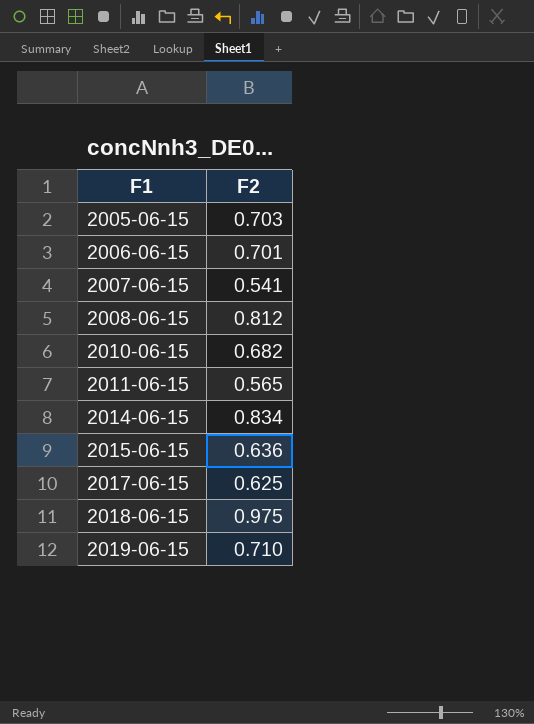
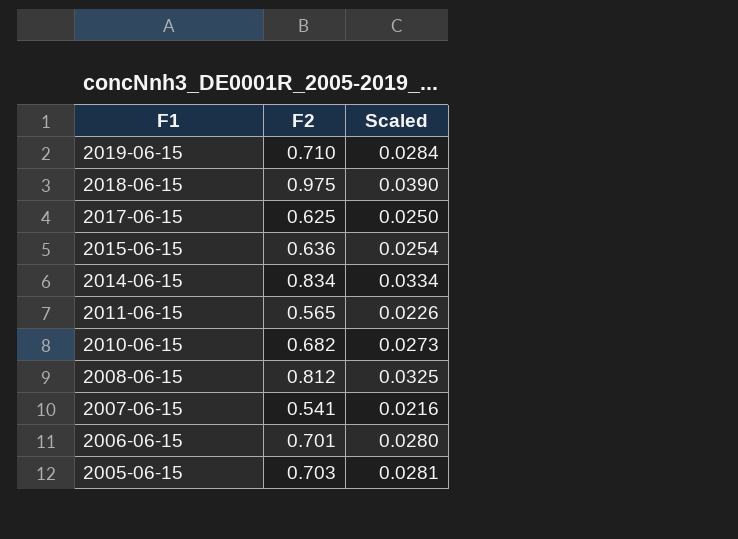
row order: F1 ascending -> F1 descending
column Scaled | formula: none -> [F2] * 0.04

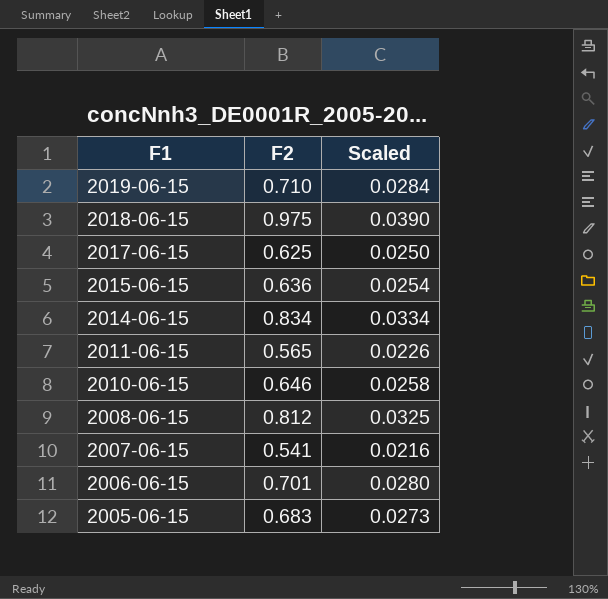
2010-06-15 | F2: 0.682 -> 0.646
2010-06-15 | Scaled: 0.0273 -> 0.0258
2005-06-15 | F2: 0.703 -> 0.683
2005-06-15 | Scaled: 0.0281 -> 0.0273

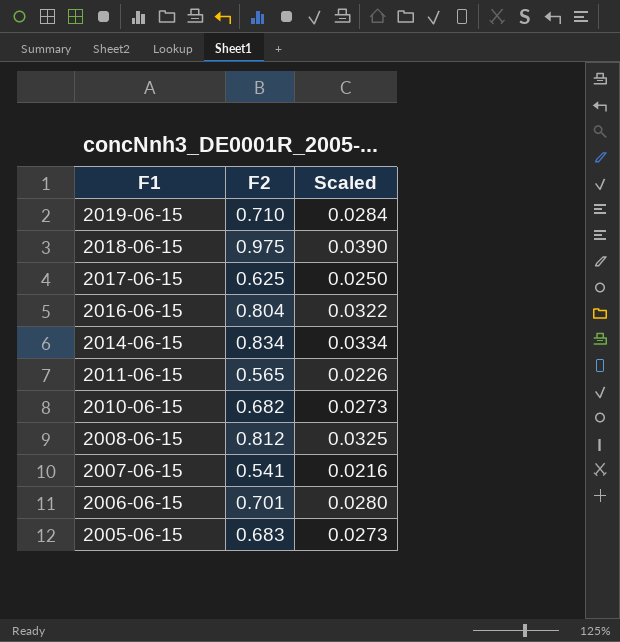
row 2015-06-15: 0.636 | 0.0254 -> none
row 2016-06-15: none -> 0.804 | 0.0322
2010-06-15 | F2: 0.646 -> 0.682
2010-06-15 | Scaled: 0.0258 -> 0.0273

